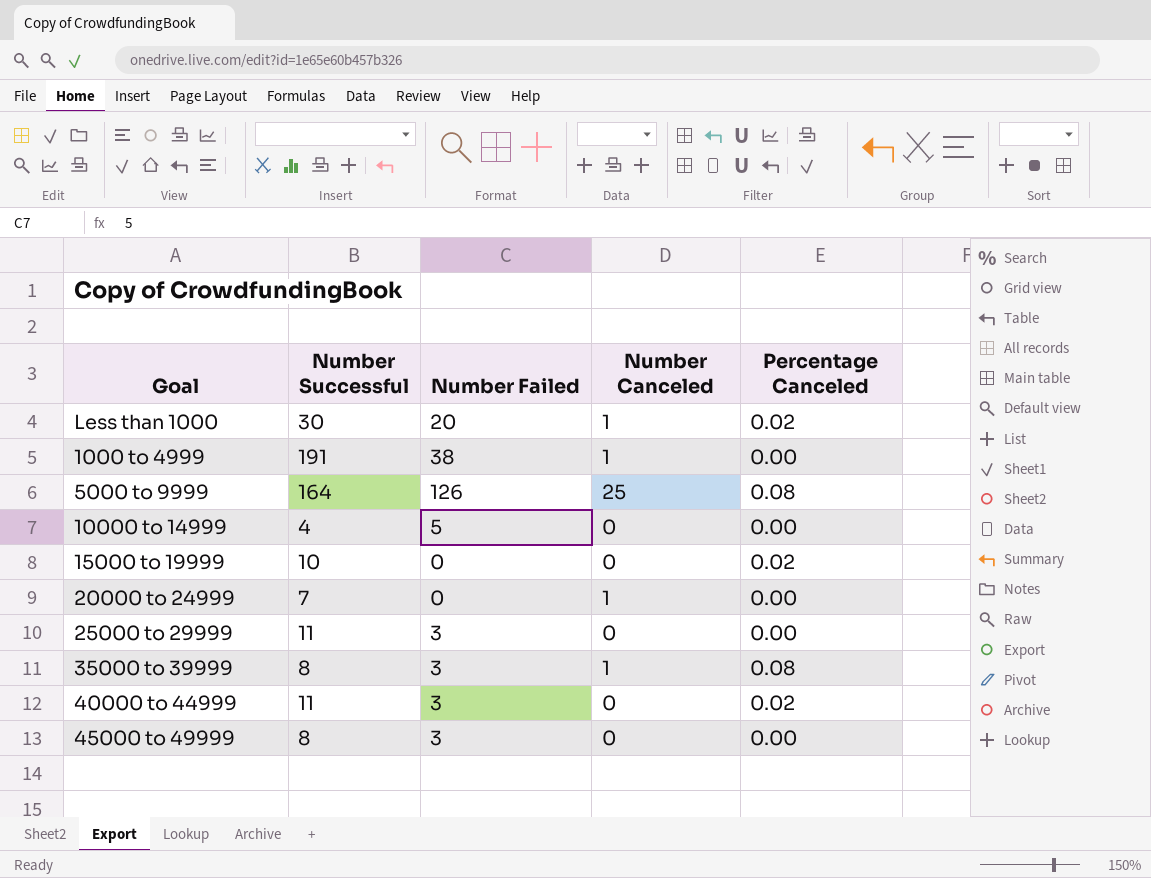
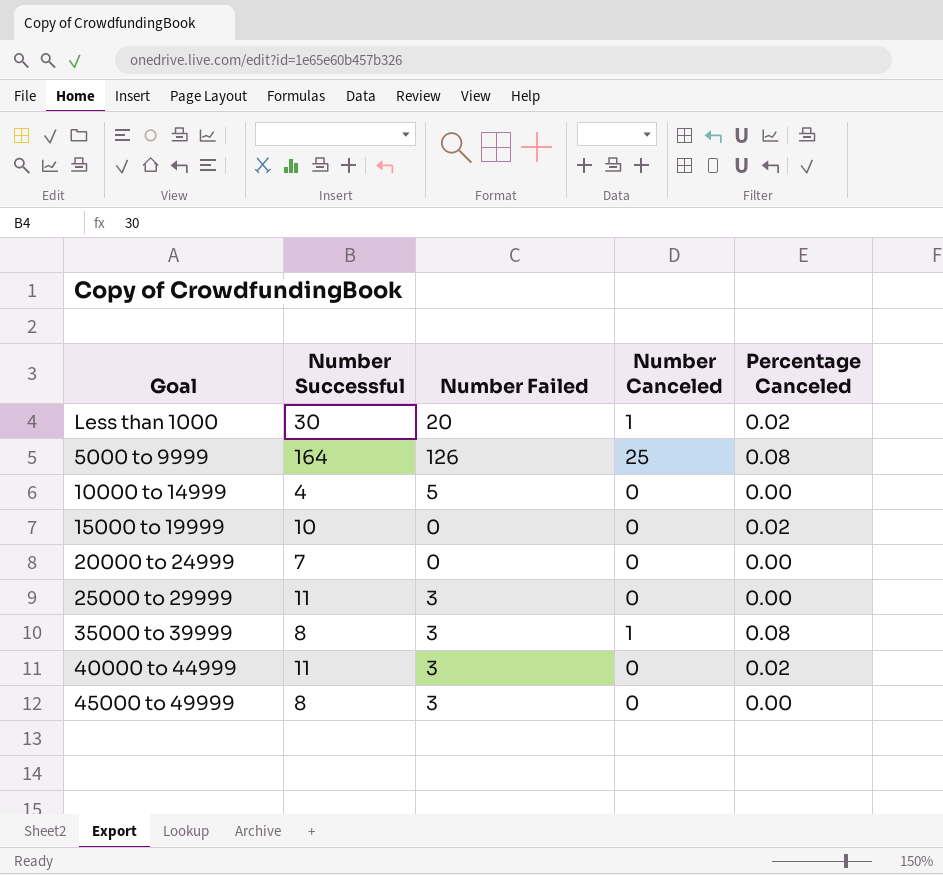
row 1000 to 4999: 191 | 38 | 1 | 0.00 -> none
20000 to 24999 | Number Canceled: 1 -> 0

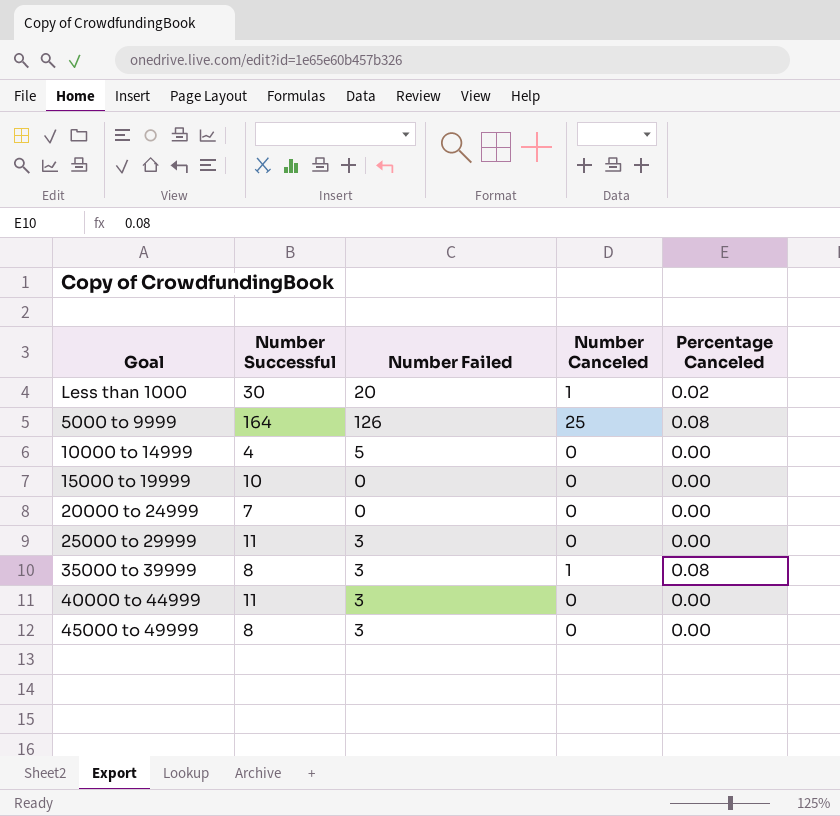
15000 to 19999 | Percentage Canceled: 0.02 -> 0.00
40000 to 44999 | Percentage Canceled: 0.02 -> 0.00

